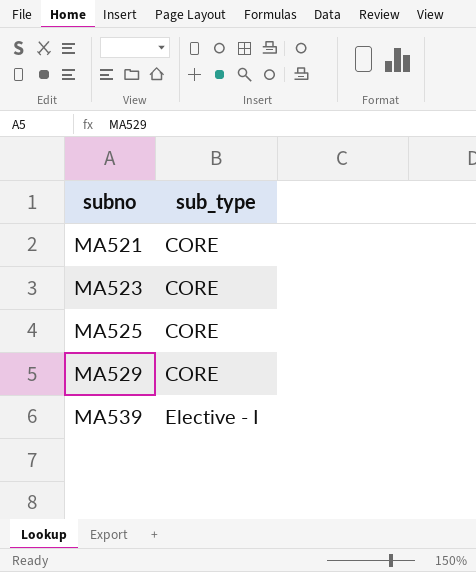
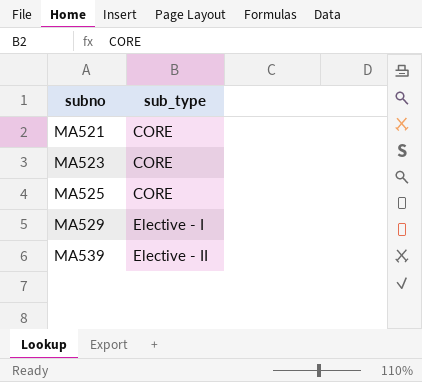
MA529 | sub_type: CORE -> Elective - I
MA539 | sub_type: Elective - I -> Elective - II

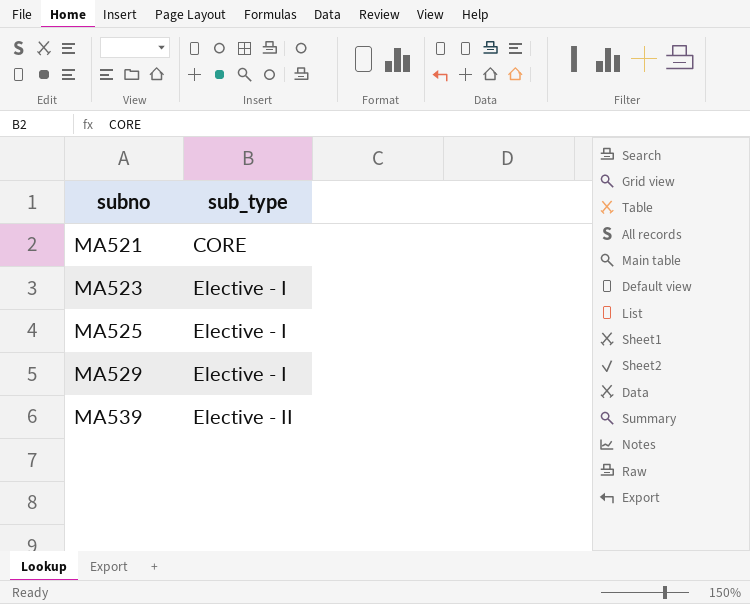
MA523 | sub_type: CORE -> Elective - I
MA525 | sub_type: CORE -> Elective - I

